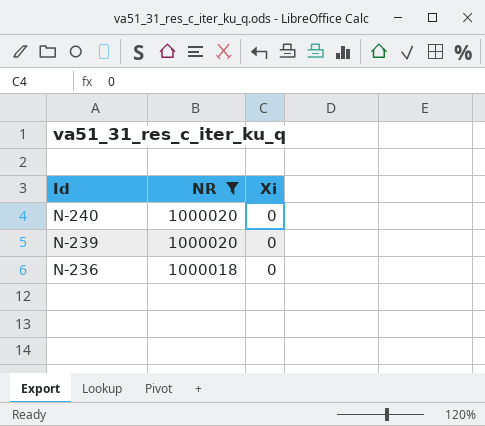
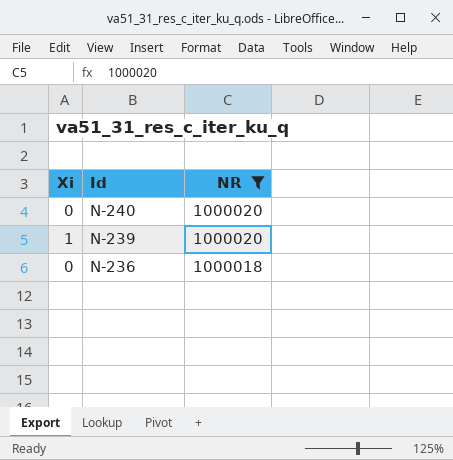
column Xi | position: 3 -> 1
N-239 | Xi: 0 -> 1

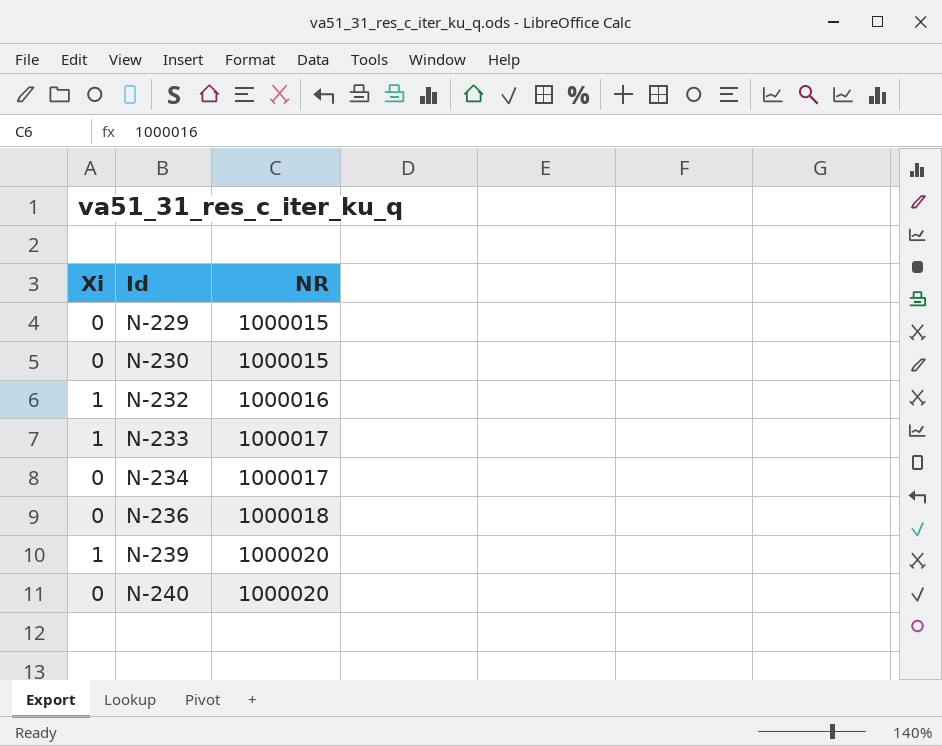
filter: NR >= 1000018 -> none
row order: Id descending -> Id ascending

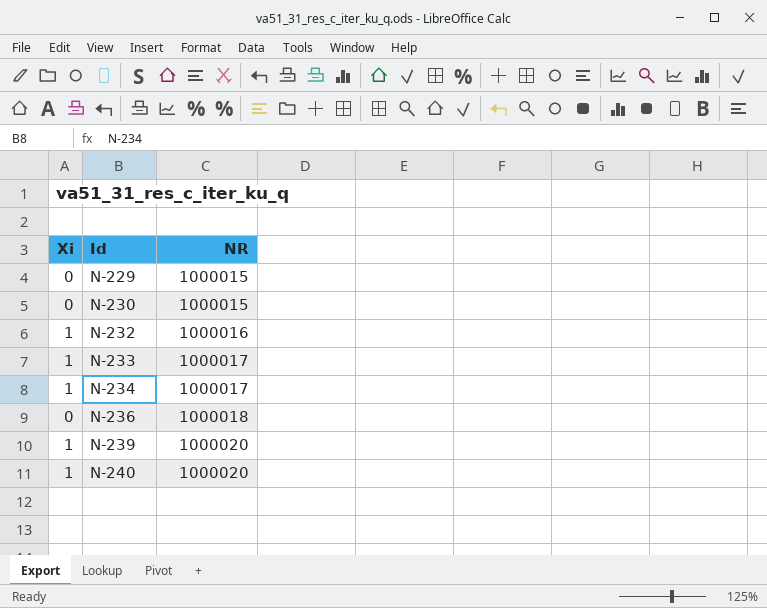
N-234 | Xi: 0 -> 1
N-240 | Xi: 0 -> 1

